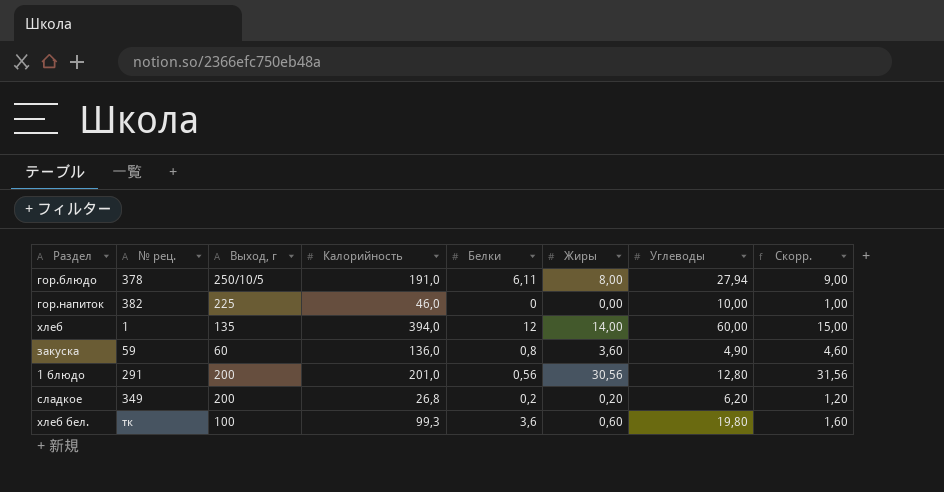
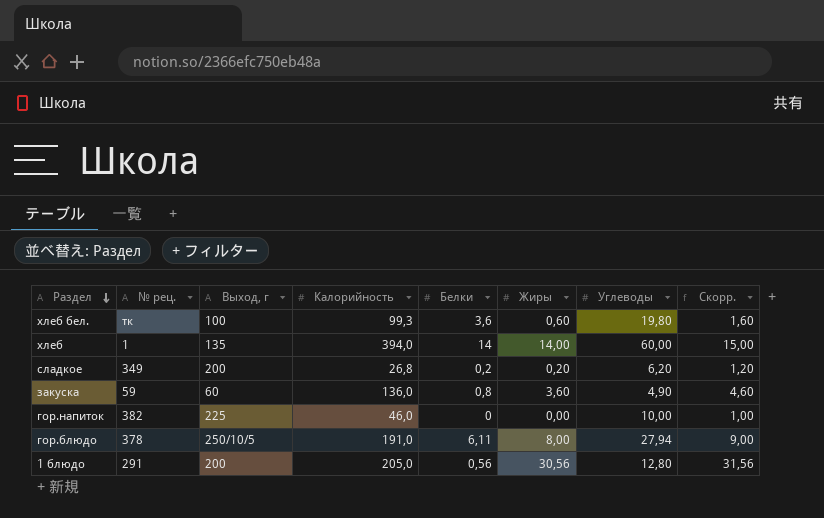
row order: none -> Раздел descending
хлеб | Белки: 12 -> 14
1 блюдо | Калорийность: 201,0 -> 205,0

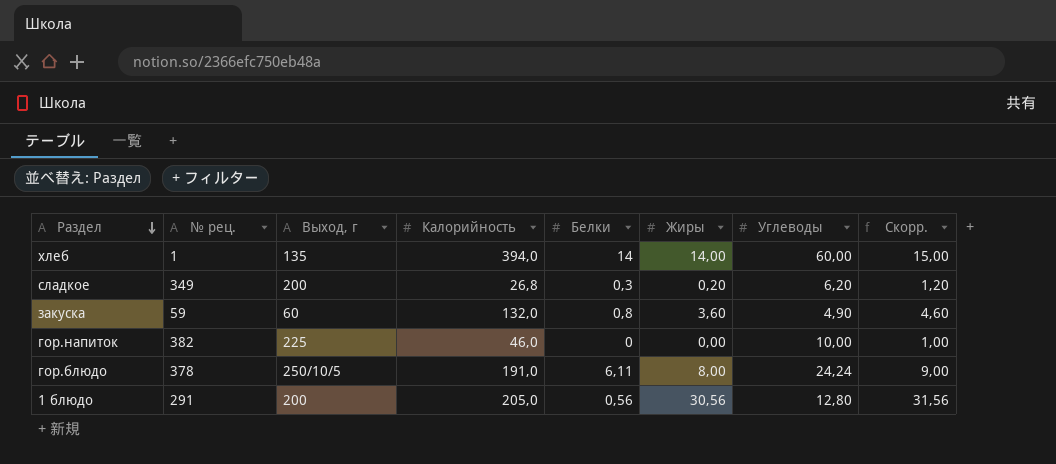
row хлеб бел.: тк | 100 | 99,3 | 3,6 | 0,60 | 19,80 | 1,60 -> none
сладкое | Белки: 0,2 -> 0,3
закуска | Калорийность: 136,0 -> 132,0
гор.блюдо | Углеводы: 27,94 -> 24,24

